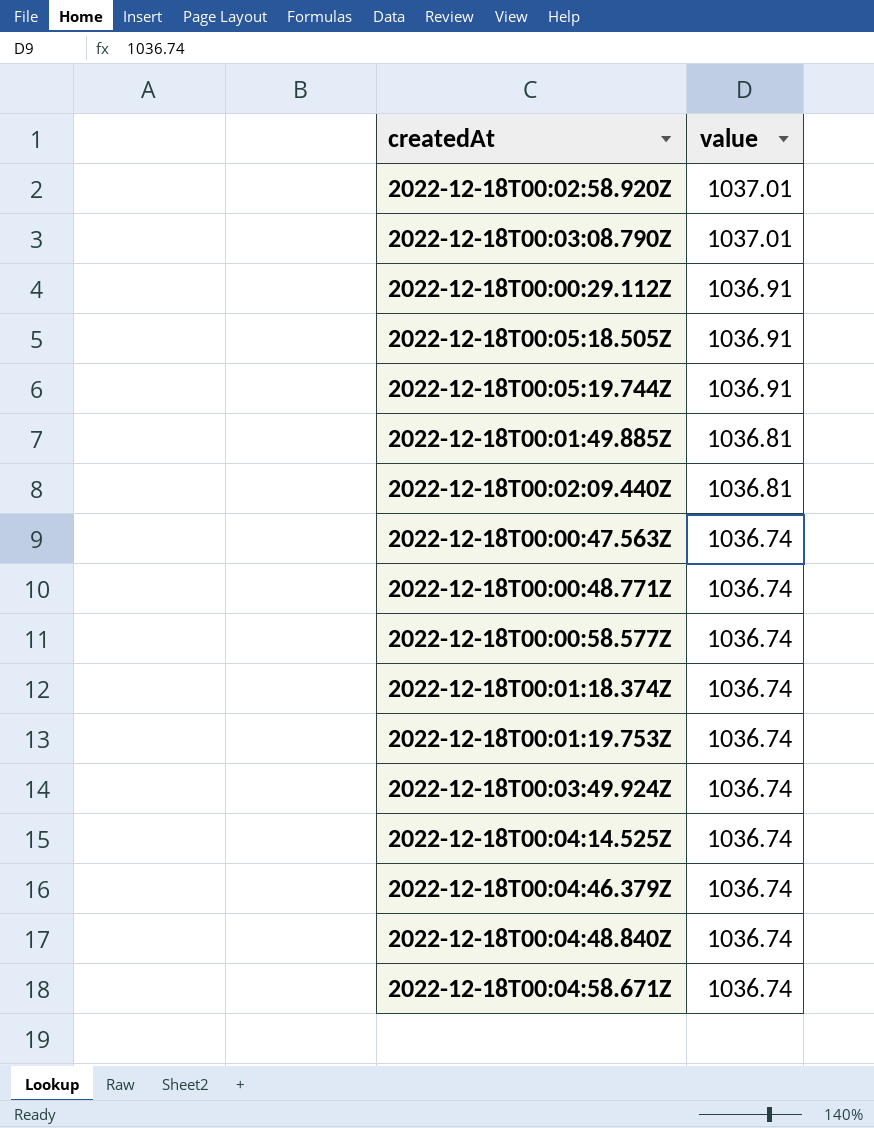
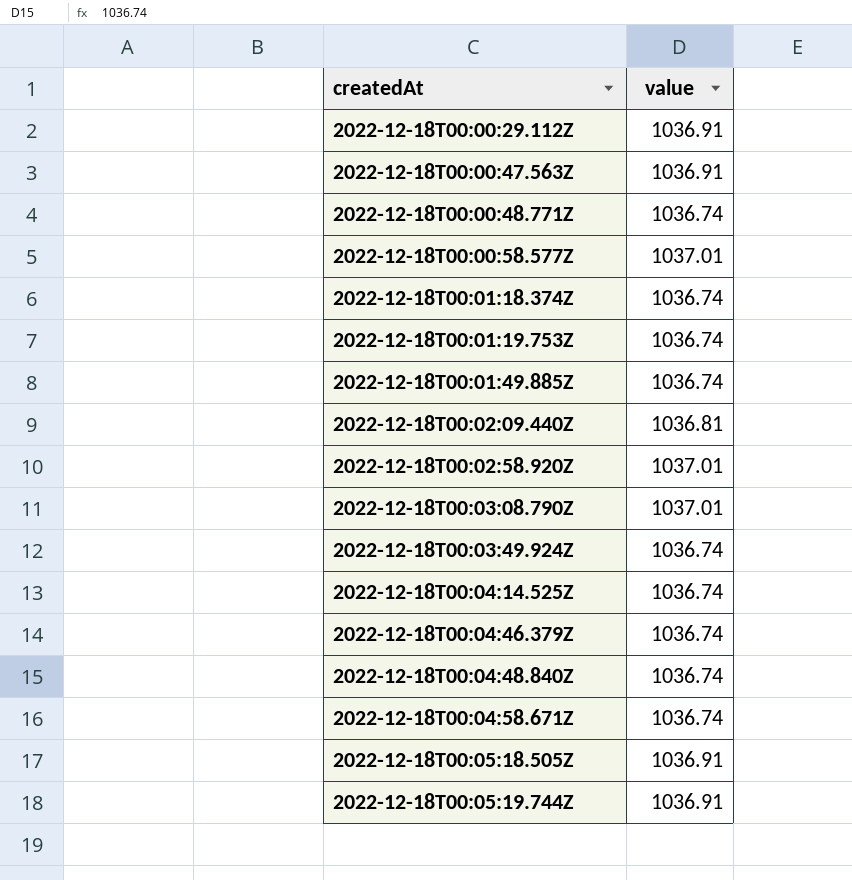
row order: value descending -> createdAt ascending
2022-12-18T00:00:47.563Z | value: 1036.74 -> 1036.91
2022-12-18T00:00:58.577Z | value: 1036.74 -> 1037.01
2022-12-18T00:01:49.885Z | value: 1036.81 -> 1036.74

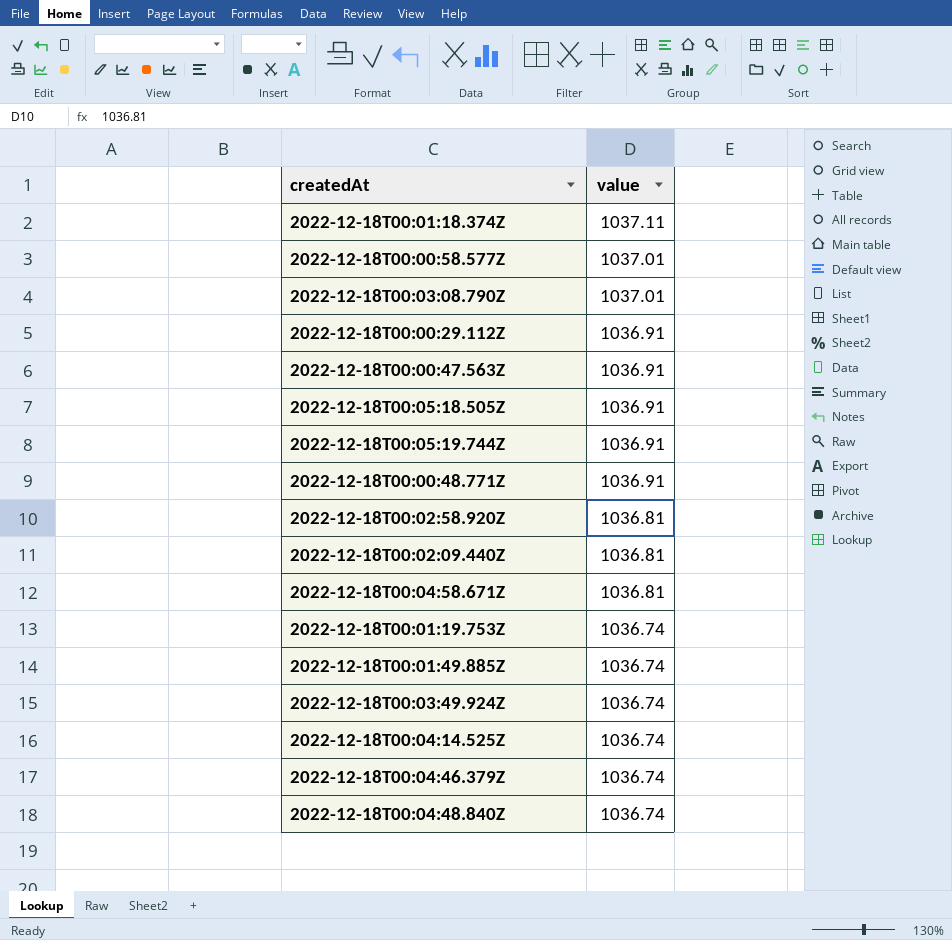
row order: createdAt ascending -> value descending
2022-12-18T00:01:18.374Z | value: 1036.74 -> 1037.11
2022-12-18T00:00:48.771Z | value: 1036.74 -> 1036.91
2022-12-18T00:02:58.920Z | value: 1037.01 -> 1036.81
2022-12-18T00:04:58.671Z | value: 1036.74 -> 1036.81

